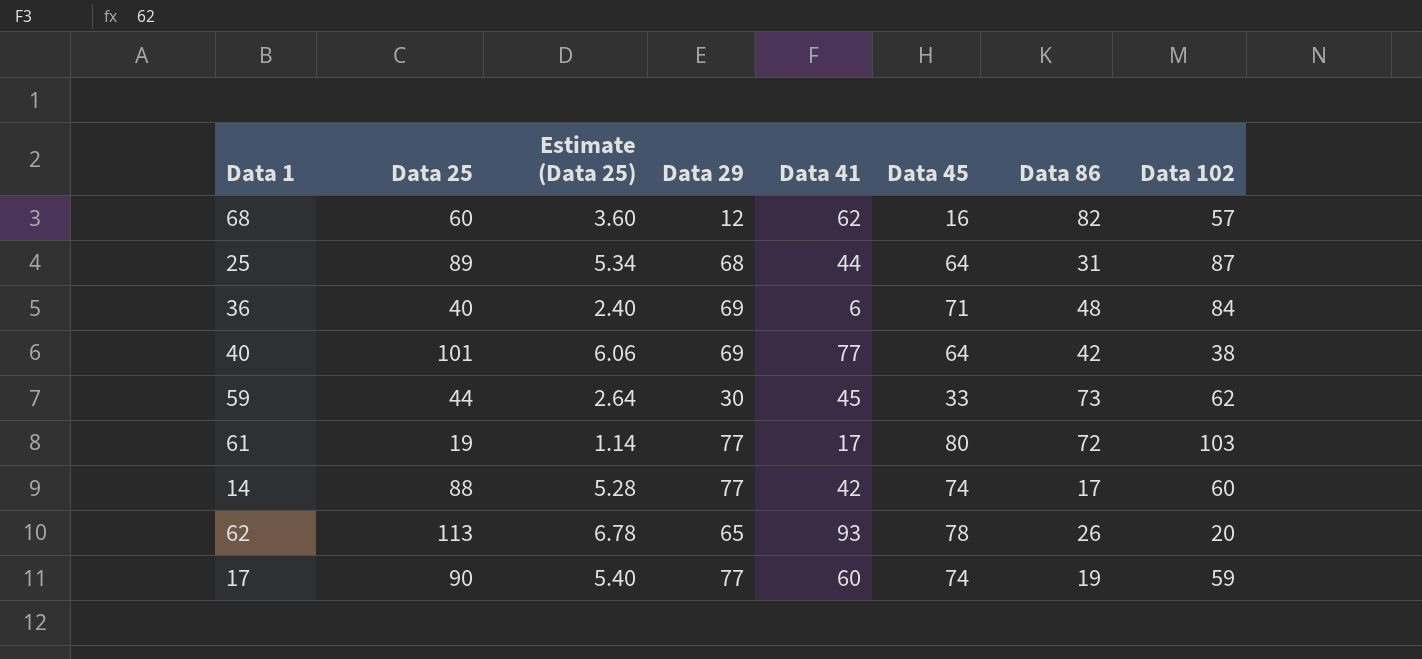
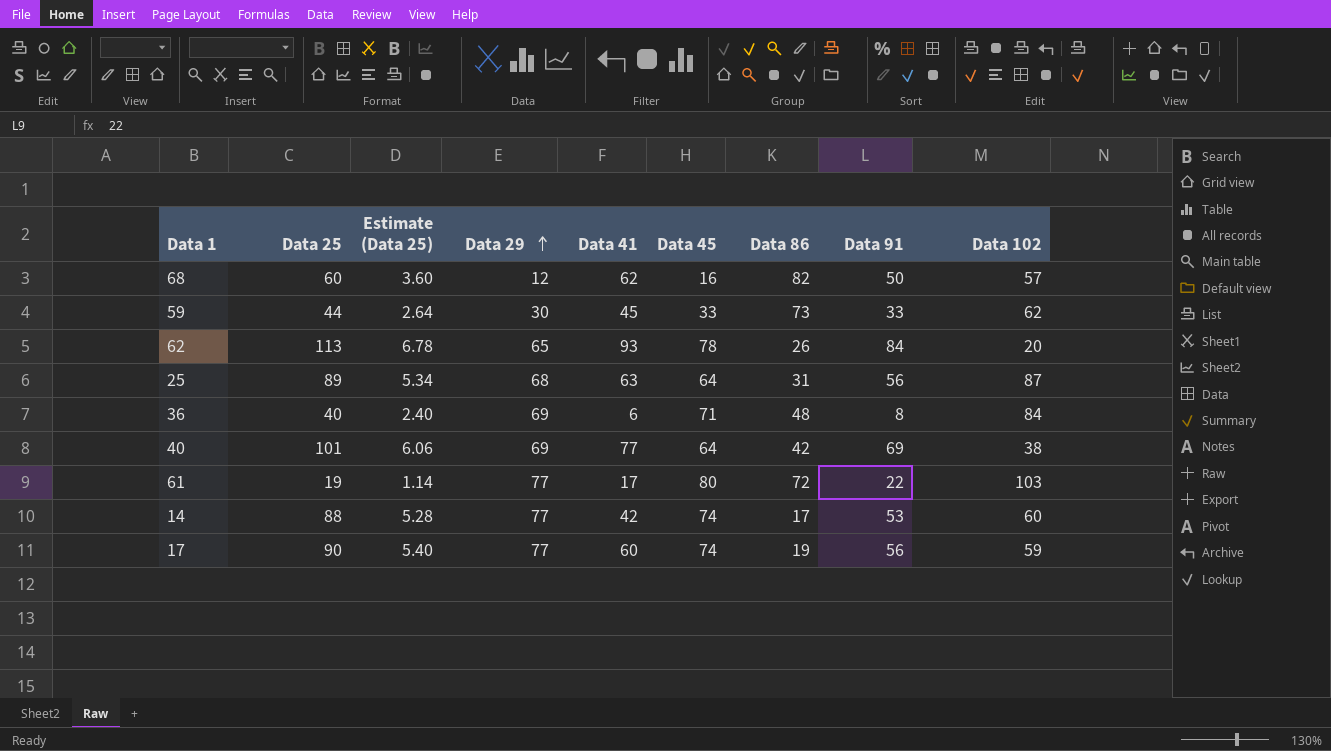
row order: none -> Data 29 ascending
column Data 91 | position: none -> 8
25 | Data 41: 44 -> 63

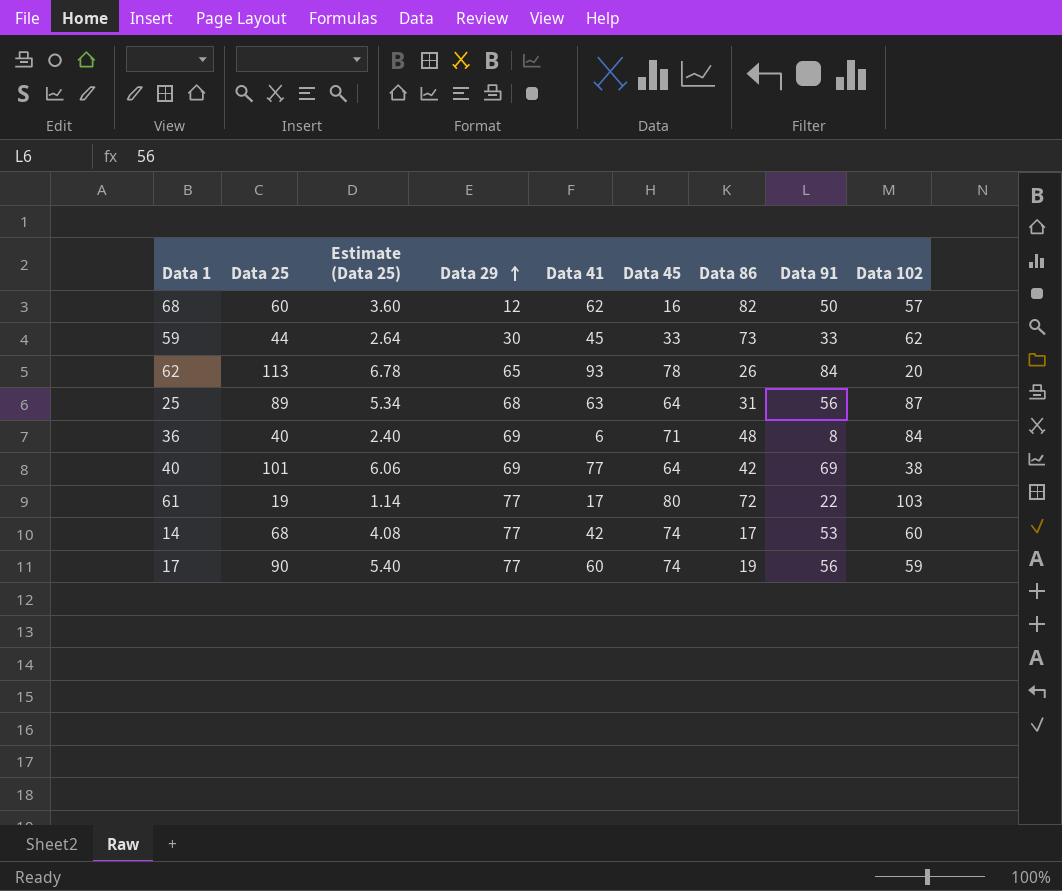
14 | Data 25: 88 -> 68
14 | Estimate (Data 25): 5.28 -> 4.08

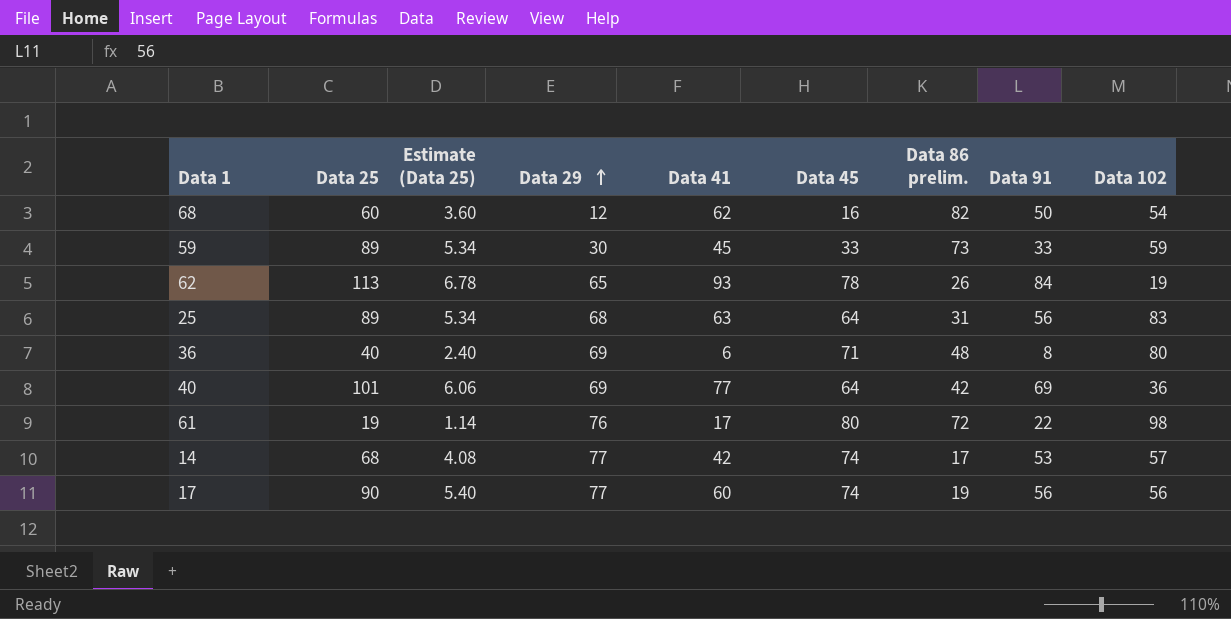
column name: Data 86 -> Data 86 prelim.
68 | Data 102: 57 -> 54
59 | Data 25: 44 -> 89
59 | Estimate (Data 25): 2.64 -> 5.34
59 | Data 102: 62 -> 59
62 | Data 102: 20 -> 19
25 | Data 102: 87 -> 83
36 | Data 102: 84 -> 80
40 | Data 102: 38 -> 36
61 | Data 29: 77 -> 76
61 | Data 102: 103 -> 98
14 | Data 102: 60 -> 57
17 | Data 102: 59 -> 56

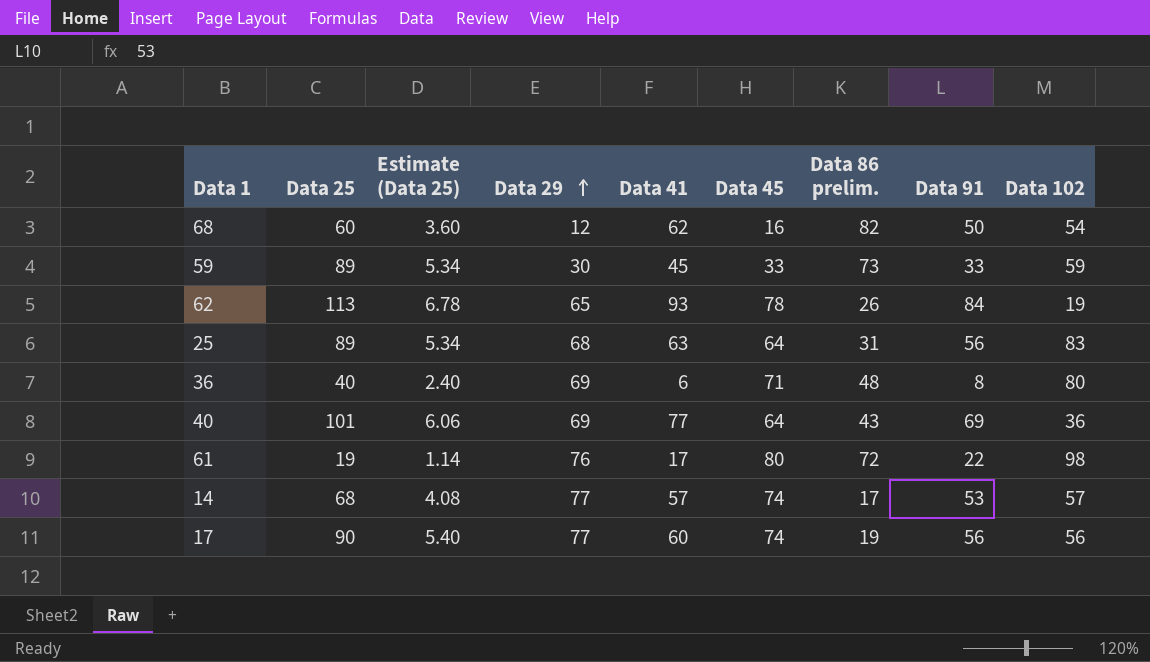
40 | Data 86 prelim.: 42 -> 43
14 | Data 41: 42 -> 57

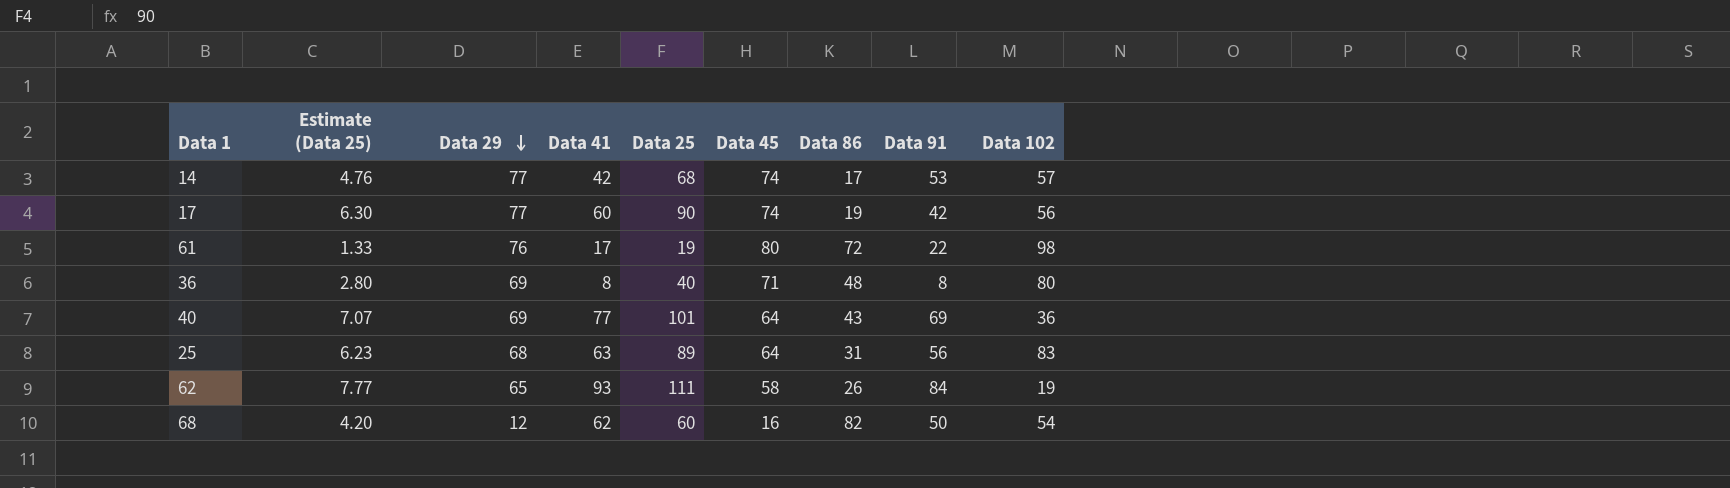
row order: Data 29 ascending -> Data 29 descending
column Estimate (Data 25) | formula: [Data 25] * 0.06 -> [Data 25] * 0.07
column Data 25 | position: 2 -> 5
column name: Data 86 prelim. -> Data 86
row 59: 89 | 5.34 | 30 | 45 | 33 | 73 | 33 | 59 -> none
14 | Data 41: 57 -> 42
17 | Data 91: 56 -> 42
36 | Data 41: 6 -> 8
62 | Data 25: 113 -> 111
62 | Data 45: 78 -> 58

